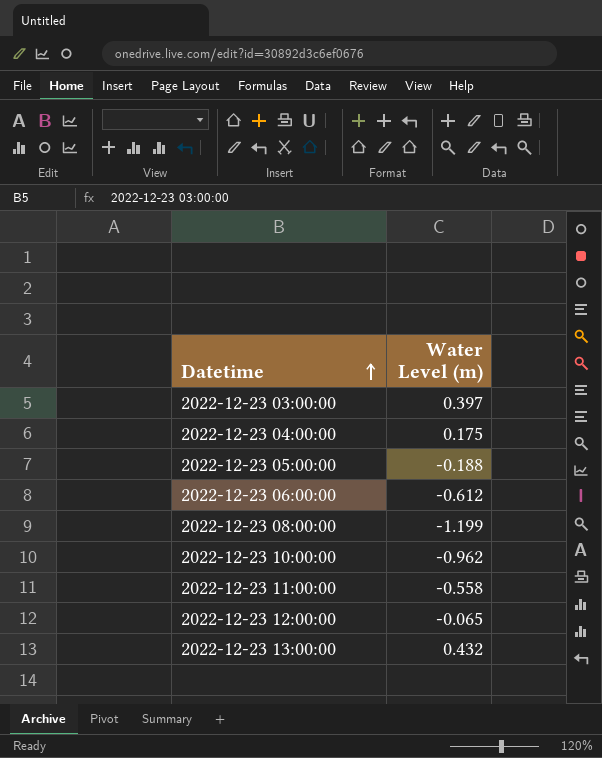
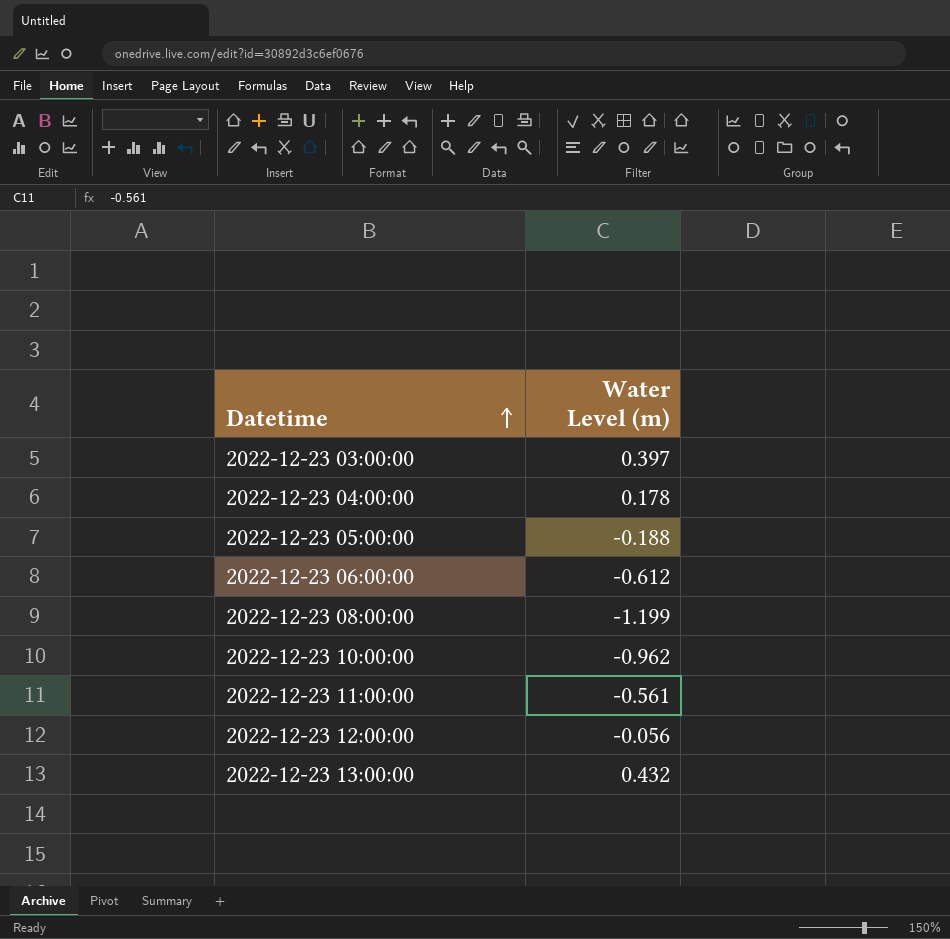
2022-12-23 04:00:00 | Water Level (m): 0.175 -> 0.178
2022-12-23 11:00:00 | Water Level (m): -0.558 -> -0.561
2022-12-23 12:00:00 | Water Level (m): -0.065 -> -0.056

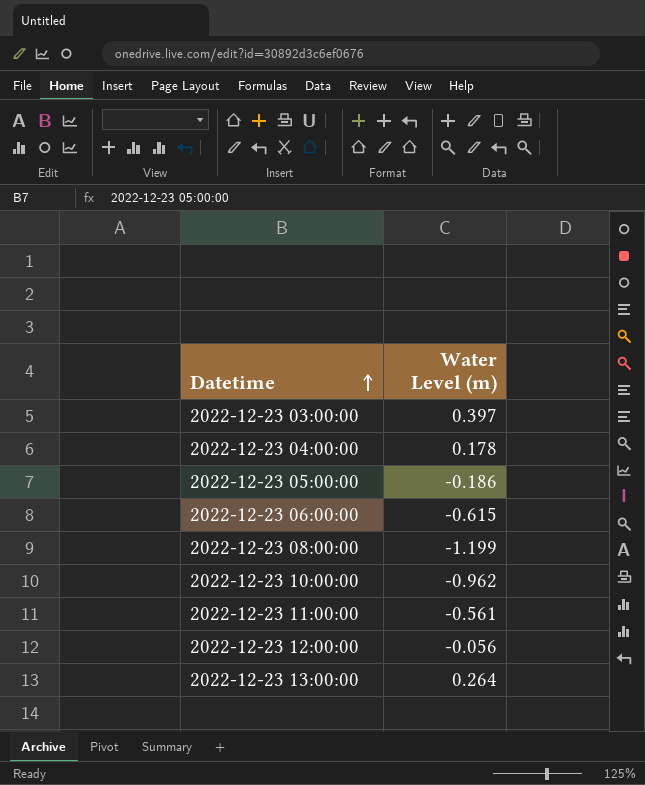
2022-12-23 05:00:00 | Water Level (m): -0.188 -> -0.186
2022-12-23 06:00:00 | Water Level (m): -0.612 -> -0.615
2022-12-23 13:00:00 | Water Level (m): 0.432 -> 0.264

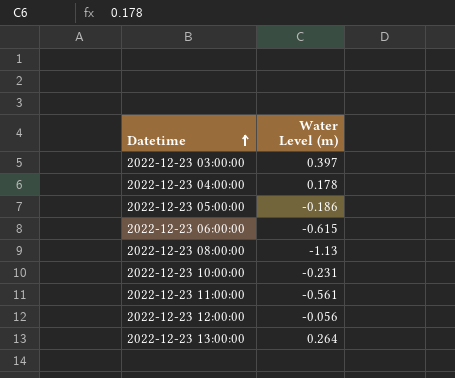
2022-12-23 08:00:00 | Water Level (m): -1.199 -> -1.13
2022-12-23 10:00:00 | Water Level (m): -0.962 -> -0.231

